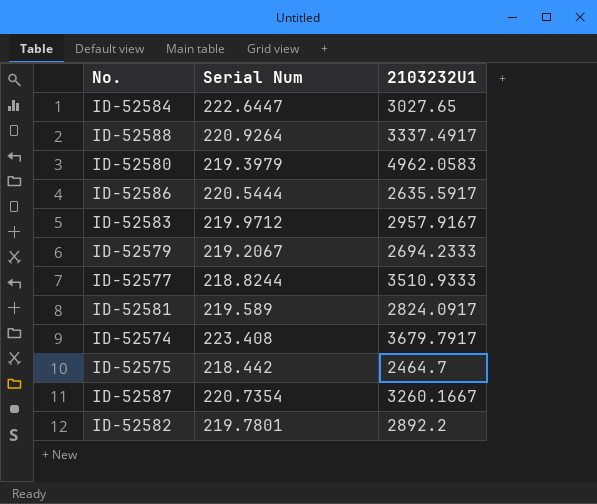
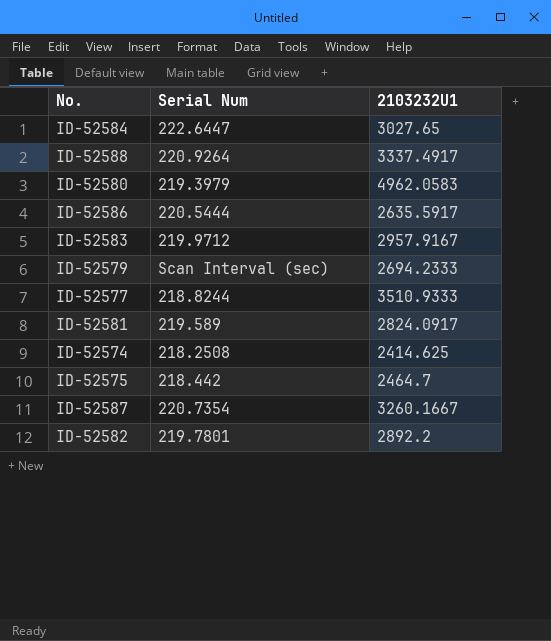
ID-52579 | Serial Num: 219.2067 -> Scan Interval (sec)
ID-52574 | Serial Num: 223.408 -> 218.2508
ID-52574 | 2103232U1: 3679.7917 -> 2414.625

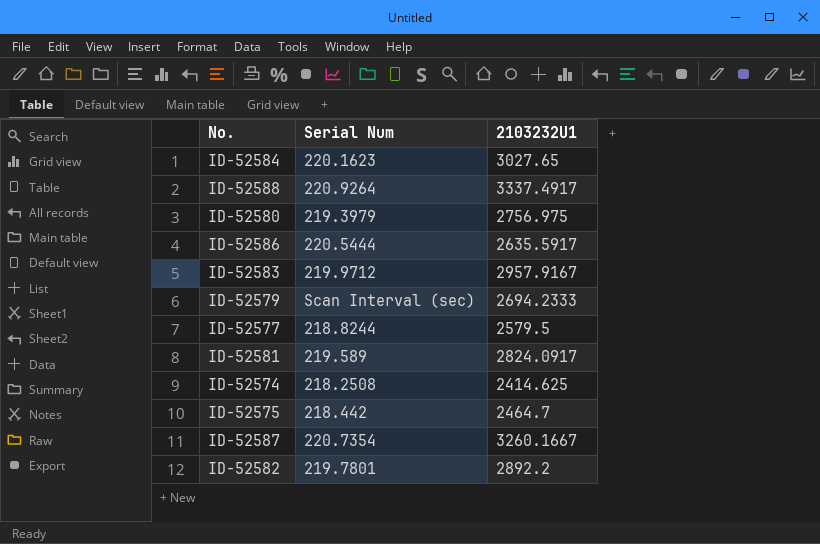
ID-52584 | Serial Num: 222.6447 -> 220.1623
ID-52580 | 2103232U1: 4962.0583 -> 2756.975
ID-52577 | 2103232U1: 3510.9333 -> 2579.5

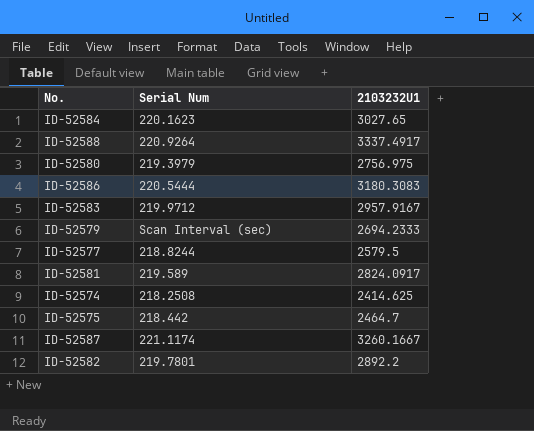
ID-52586 | 2103232U1: 2635.5917 -> 3180.3083
ID-52587 | Serial Num: 220.7354 -> 221.1174

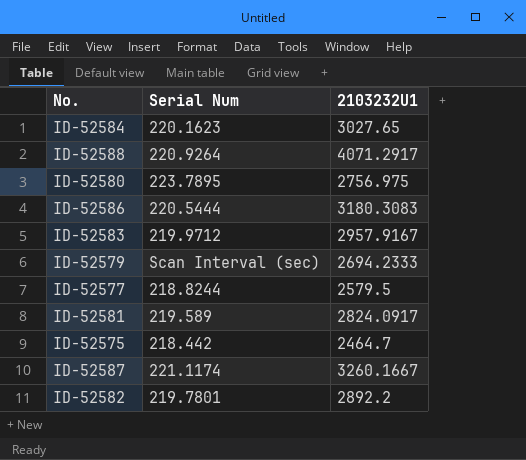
row ID-52574: 218.2508 | 2414.625 -> none
ID-52588 | 2103232U1: 3337.4917 -> 4071.2917
ID-52580 | Serial Num: 219.3979 -> 223.7895

